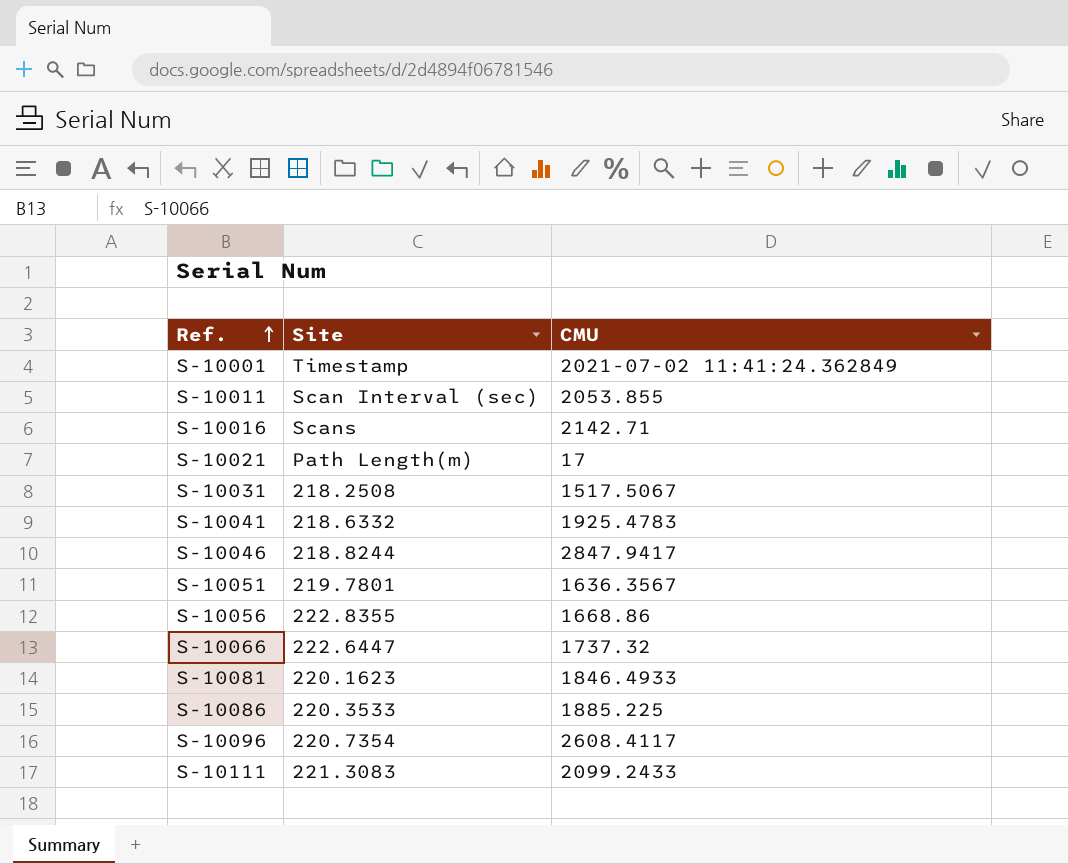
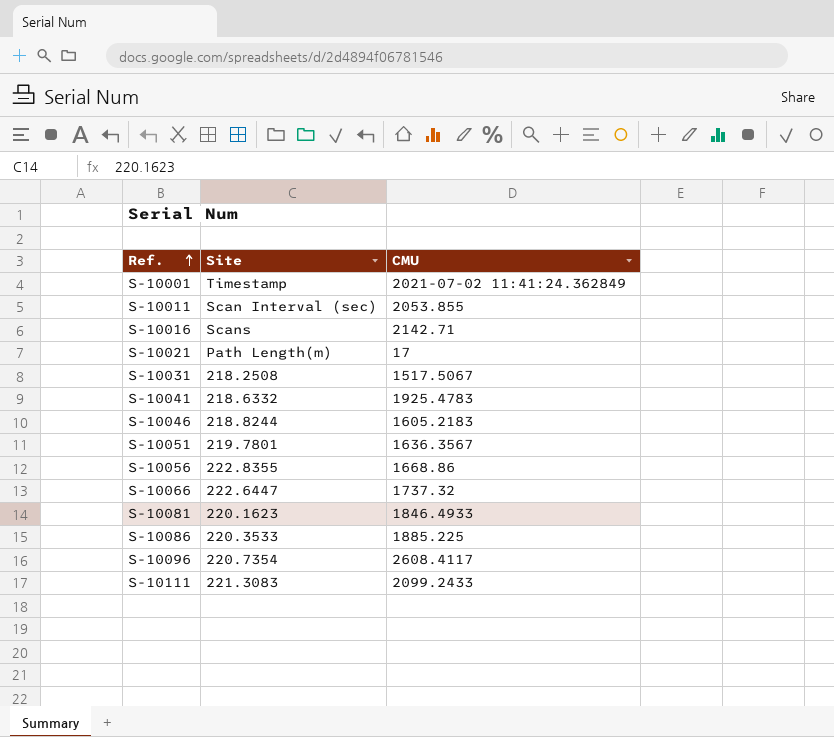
S-10046 | CMU: 2847.9417 -> 1605.2183

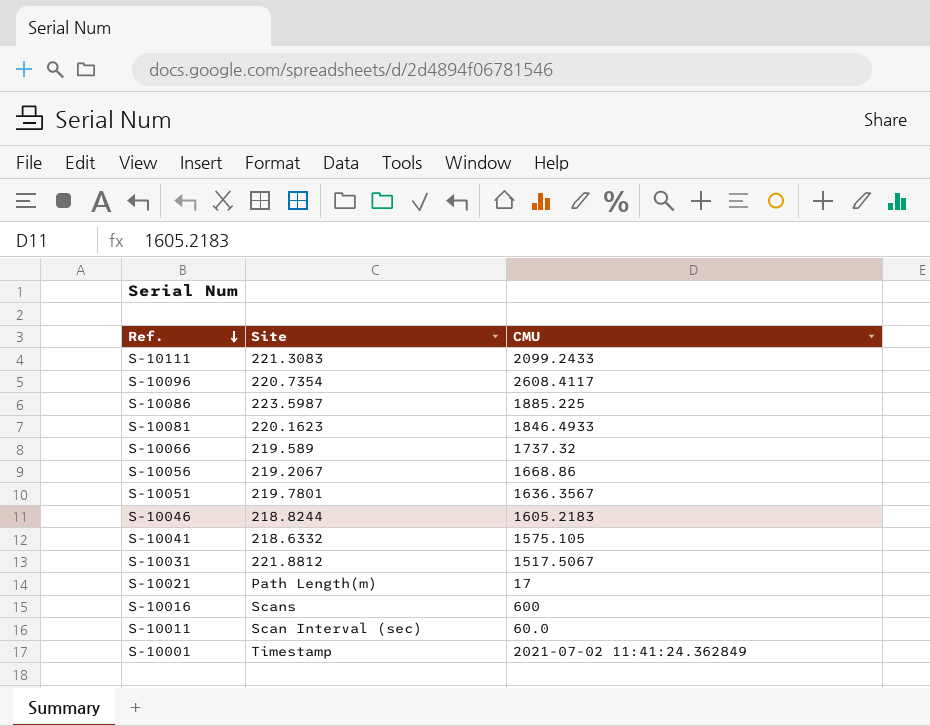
row order: Ref. ascending -> Ref. descending
S-10086 | Site: 220.3533 -> 223.5987
S-10066 | Site: 222.6447 -> 219.589
S-10056 | Site: 222.8355 -> 219.2067
S-10041 | CMU: 1925.4783 -> 1575.105
S-10031 | Site: 218.2508 -> 221.8812
S-10016 | CMU: 2142.71 -> 600
S-10011 | CMU: 2053.855 -> 60.0

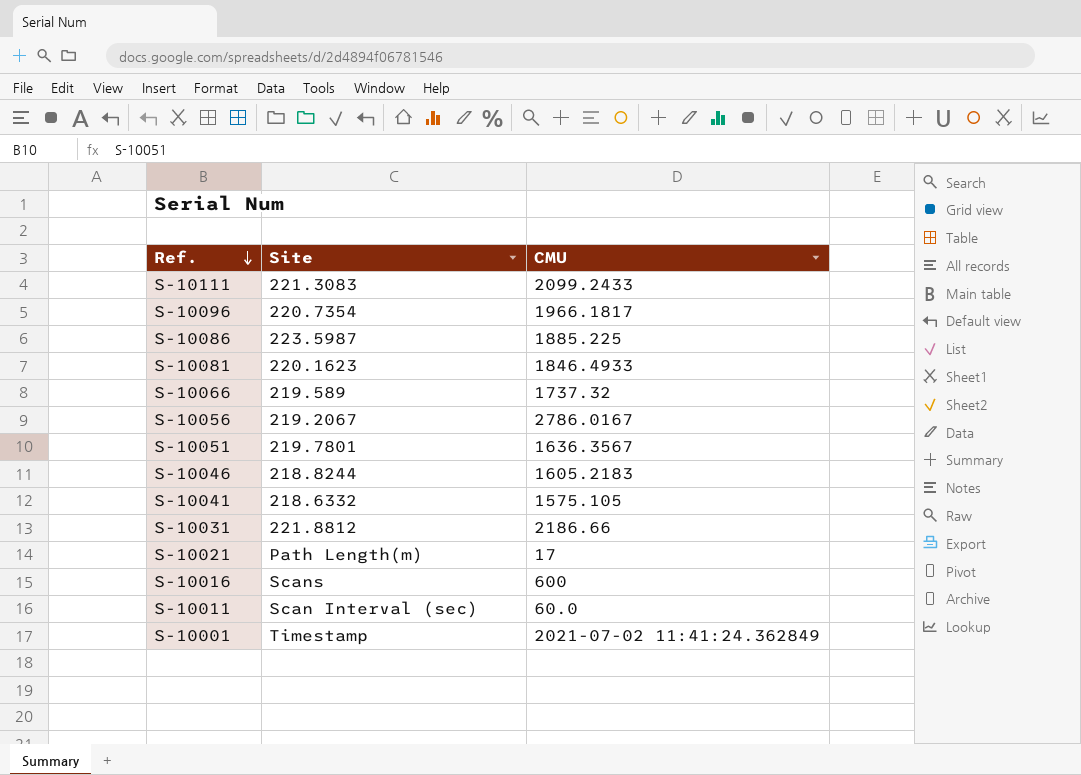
S-10096 | CMU: 2608.4117 -> 1966.1817
S-10056 | CMU: 1668.86 -> 2786.0167
S-10031 | CMU: 1517.5067 -> 2186.66

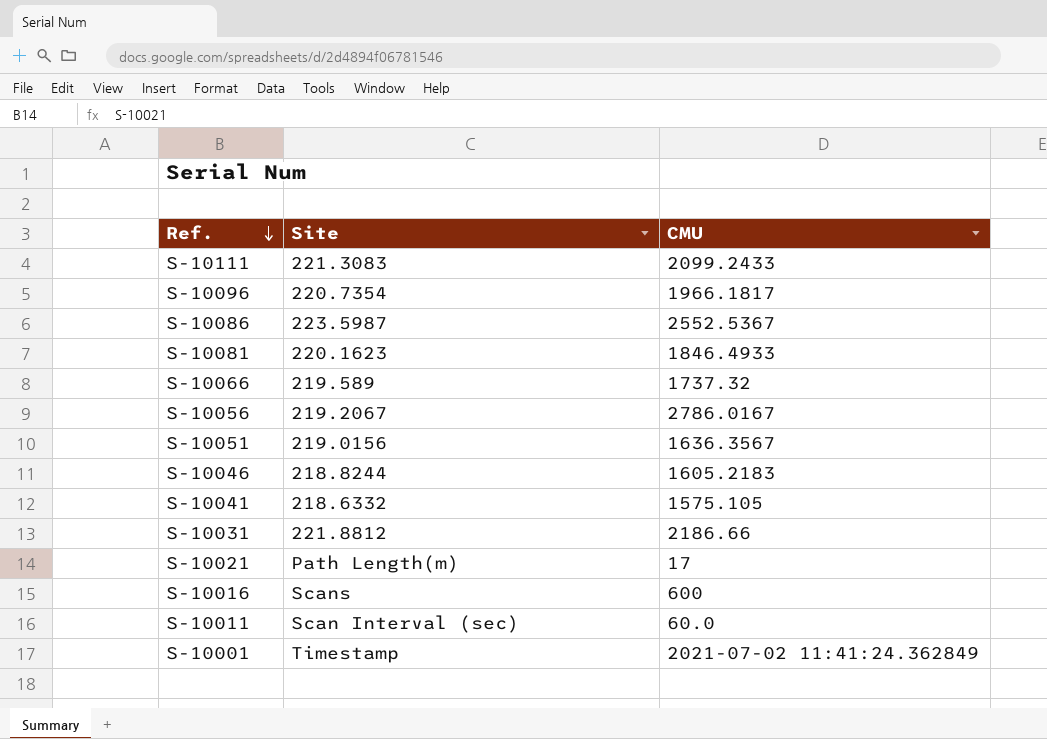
S-10086 | CMU: 1885.225 -> 2552.5367
S-10051 | Site: 219.7801 -> 219.0156

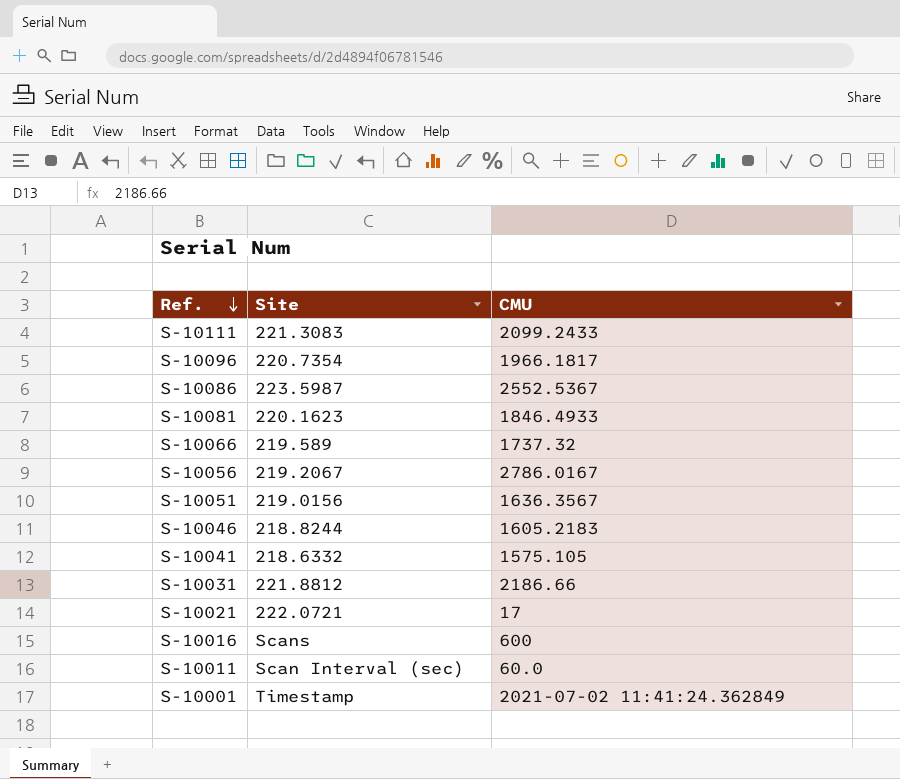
S-10021 | Site: Path Length(m) -> 222.0721

